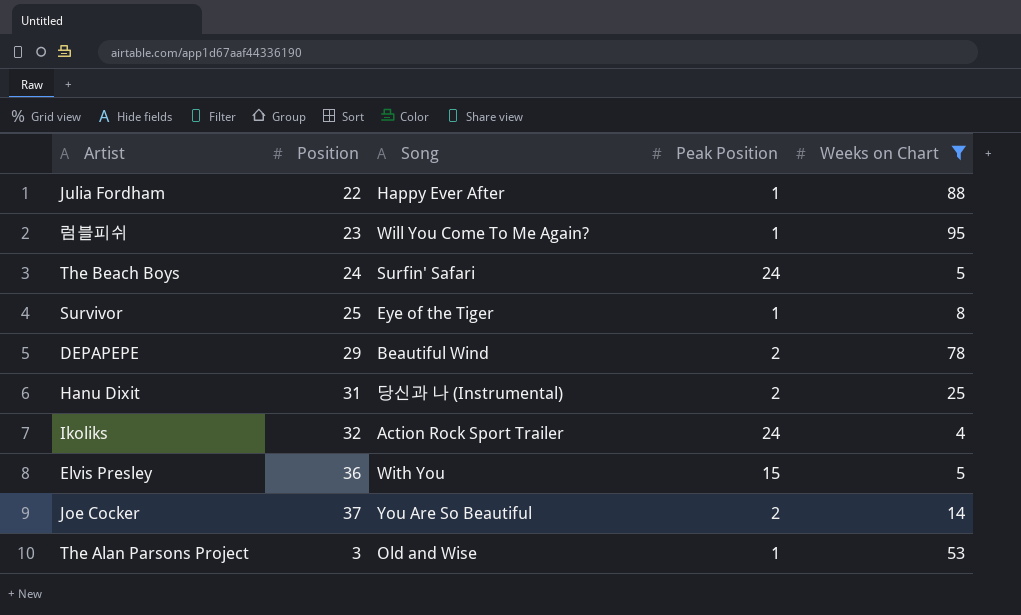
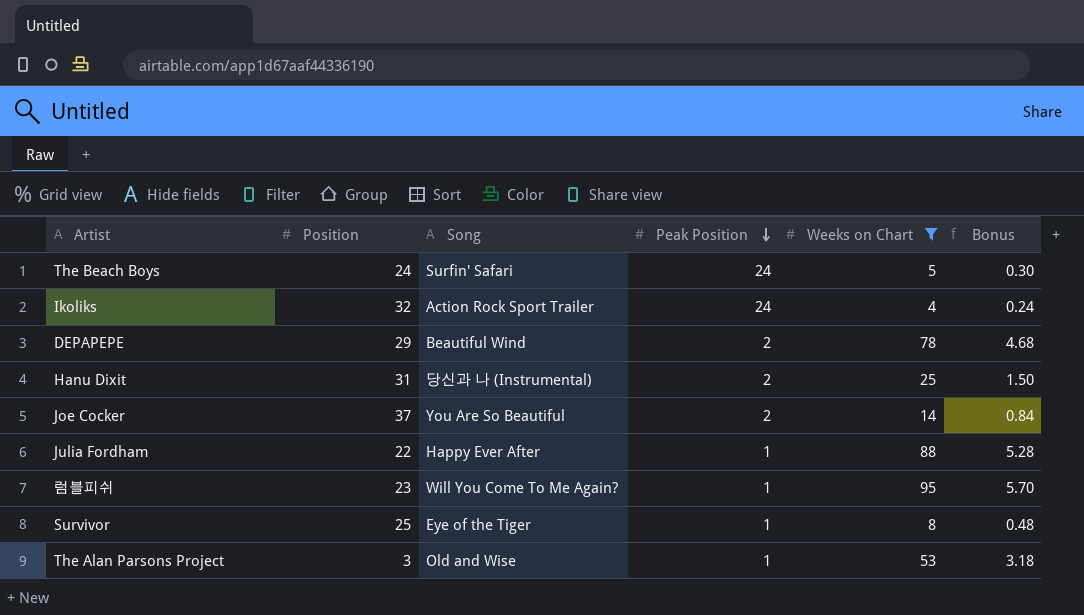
row order: none -> Peak Position descending
column Bonus | formula: none -> [Weeks on Chart] * 0.06
row Elvis Presley: 36 | With You | 15 | 5 -> none

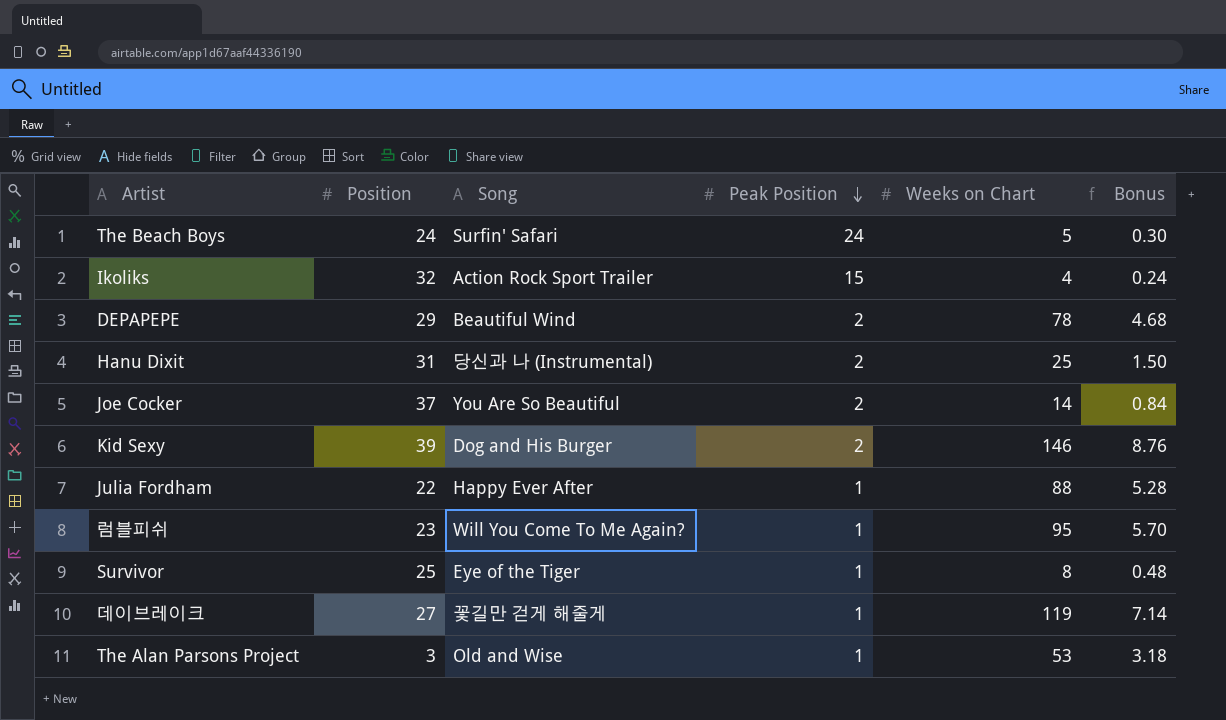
filter: Weeks on Chart <= 95 -> none
Ikoliks | Peak Position: 24 -> 15

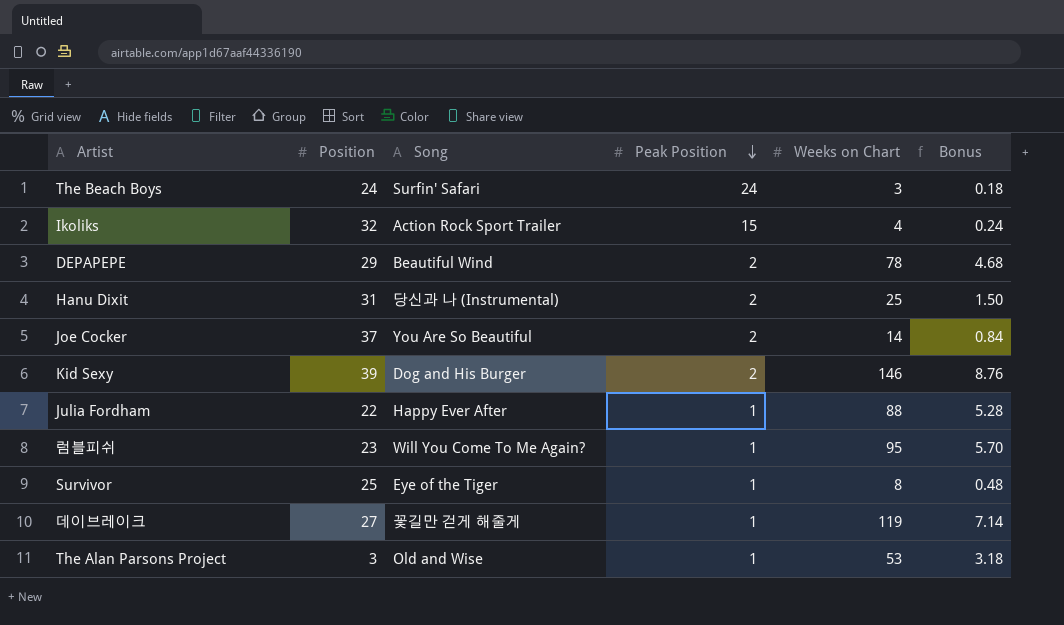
The Beach Boys | Weeks on Chart: 5 -> 3
The Beach Boys | Bonus: 0.30 -> 0.18

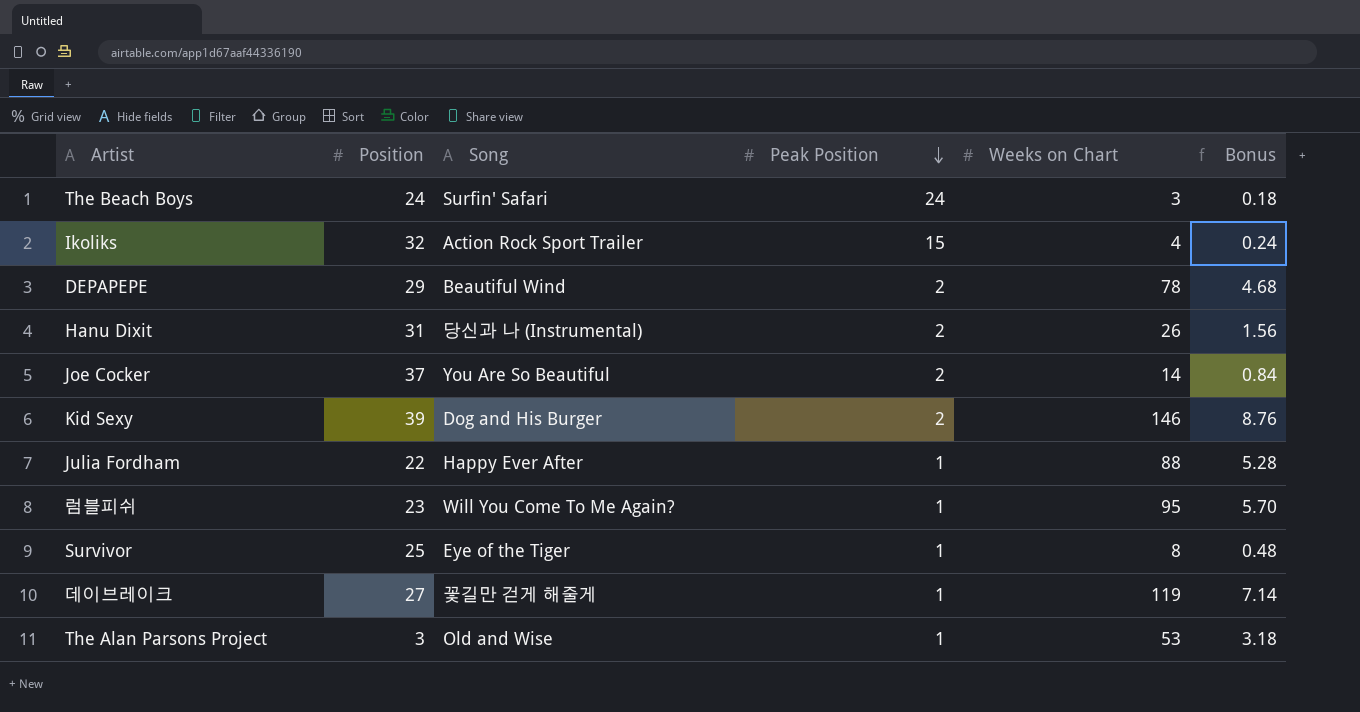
Hanu Dixit | Weeks on Chart: 25 -> 26
Hanu Dixit | Bonus: 1.50 -> 1.56

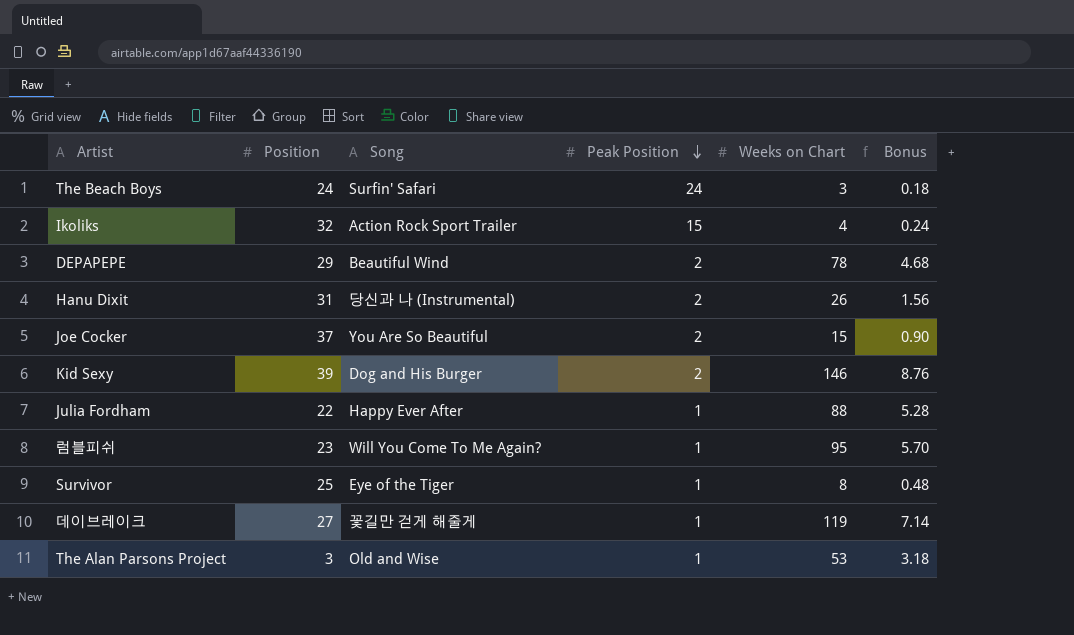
Joe Cocker | Weeks on Chart: 14 -> 15
Joe Cocker | Bonus: 0.84 -> 0.90

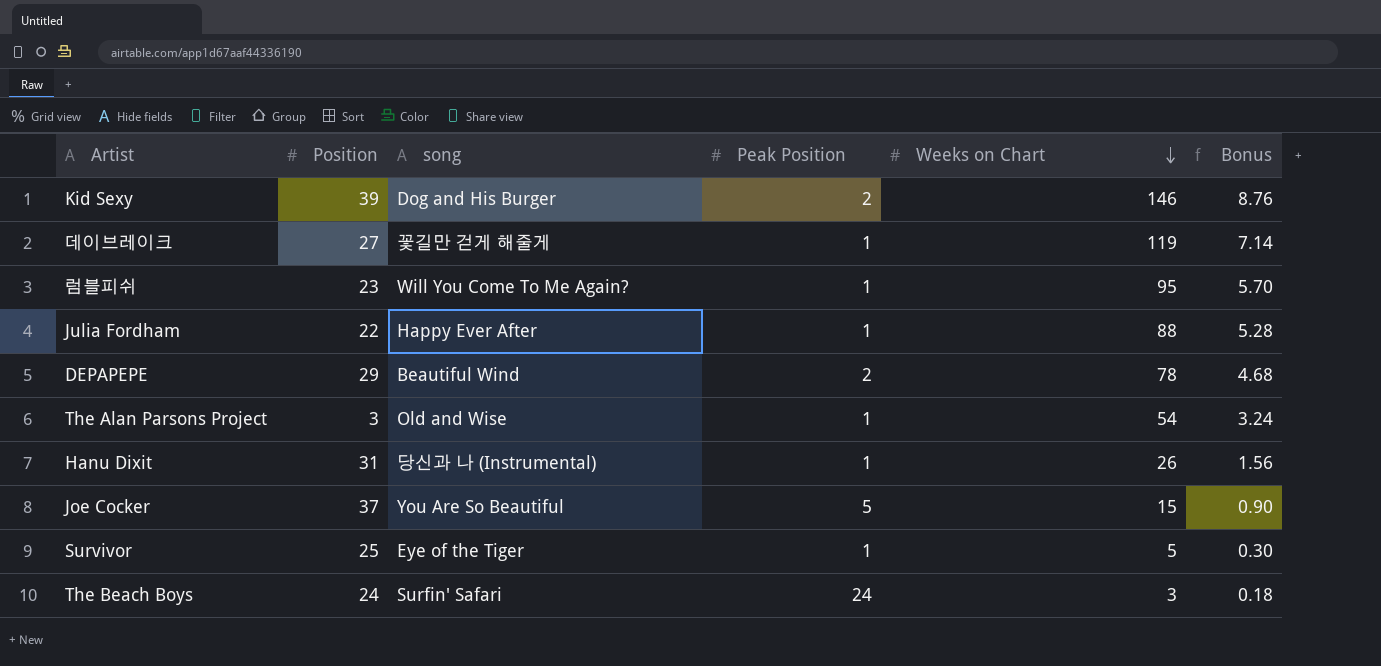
row order: Peak Position descending -> Weeks on Chart descending
column name: Song -> song
row Ikoliks: 32 | Action Rock Sport Trailer | 15 | 4 | 0.24 -> none
The Alan Parsons Project | Weeks on Chart: 53 -> 54
The Alan Parsons Project | Bonus: 3.18 -> 3.24
Hanu Dixit | Peak Position: 2 -> 1
Joe Cocker | Peak Position: 2 -> 5
Survivor | Weeks on Chart: 8 -> 5
Survivor | Bonus: 0.48 -> 0.30

